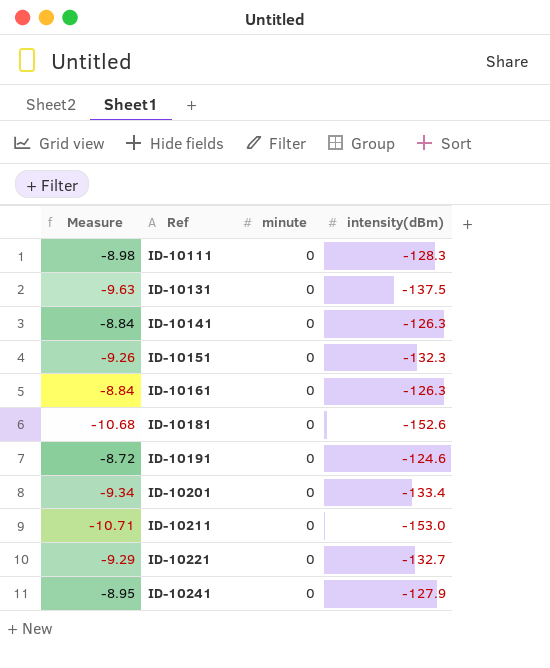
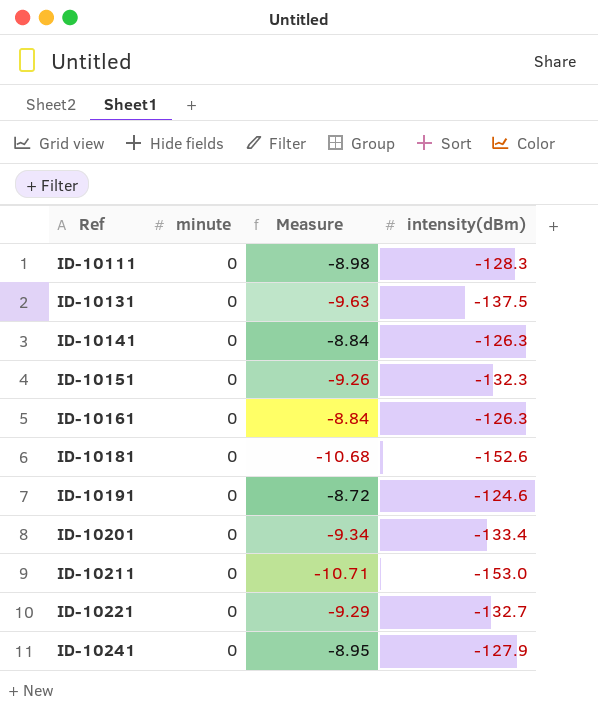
column Measure | position: 1 -> 3

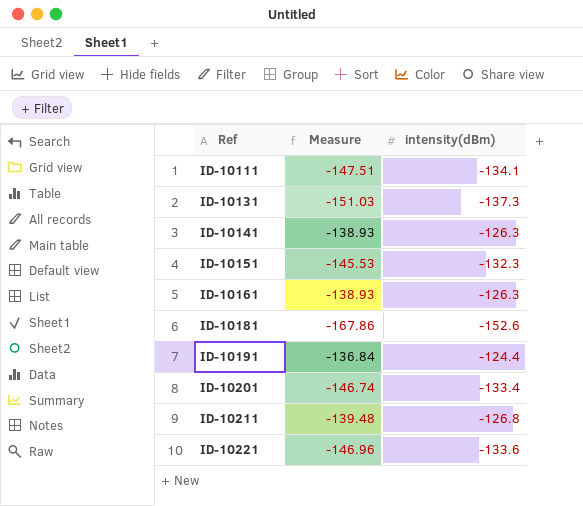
column minute | position: 2 -> none
column Measure | formula: [intensity(dBm)] * 0.07 -> [intensity(dBm)] * 1.1
row ID-10241: 0 | -8.95 | -127.9 -> none
ID-10111 | intensity(dBm): -128.3 -> -134.1
ID-10131 | intensity(dBm): -137.5 -> -137.3
ID-10191 | intensity(dBm): -124.6 -> -124.4
ID-10211 | intensity(dBm): -153.0 -> -126.8
ID-10221 | intensity(dBm): -132.7 -> -133.6

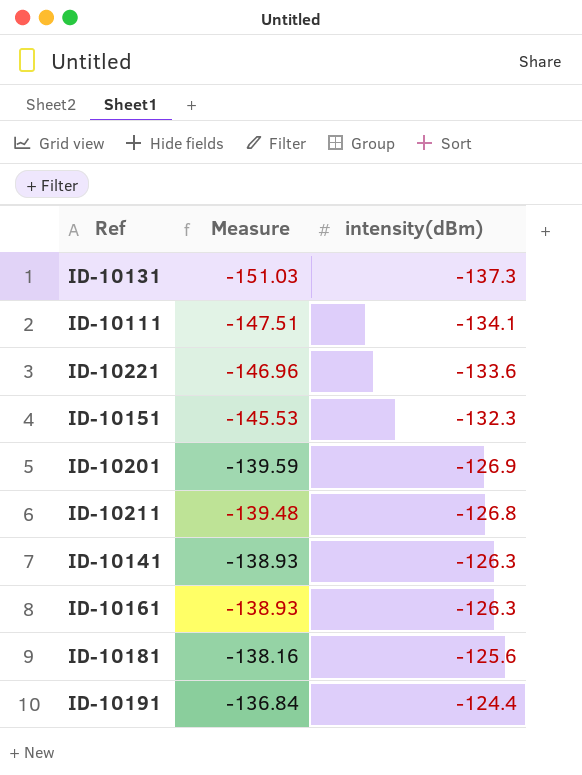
row order: Ref ascending -> Measure ascending
ID-10201 | Measure: -146.74 -> -139.59
ID-10201 | intensity(dBm): -133.4 -> -126.9
ID-10181 | Measure: -167.86 -> -138.16
ID-10181 | intensity(dBm): -152.6 -> -125.6

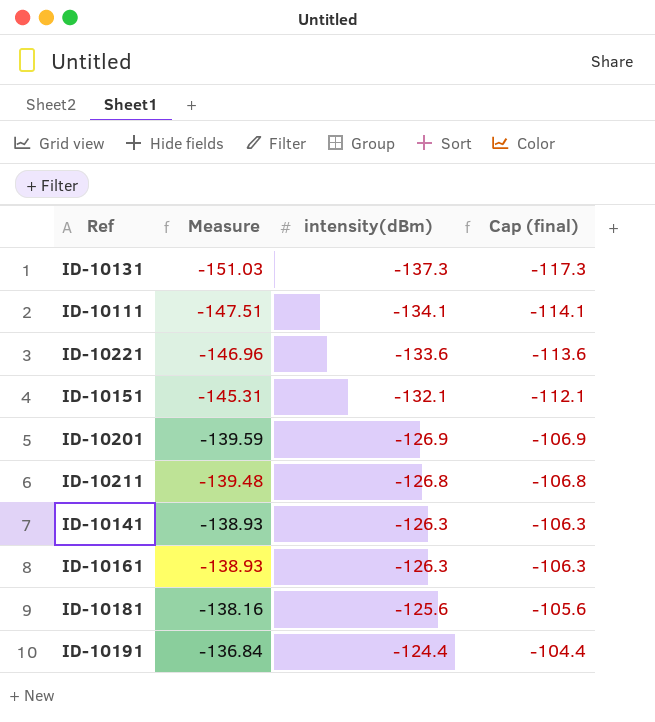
column Cap (final) | formula: none -> [intensity(dBm)] + 20
ID-10151 | Measure: -145.53 -> -145.31
ID-10151 | intensity(dBm): -132.3 -> -132.1

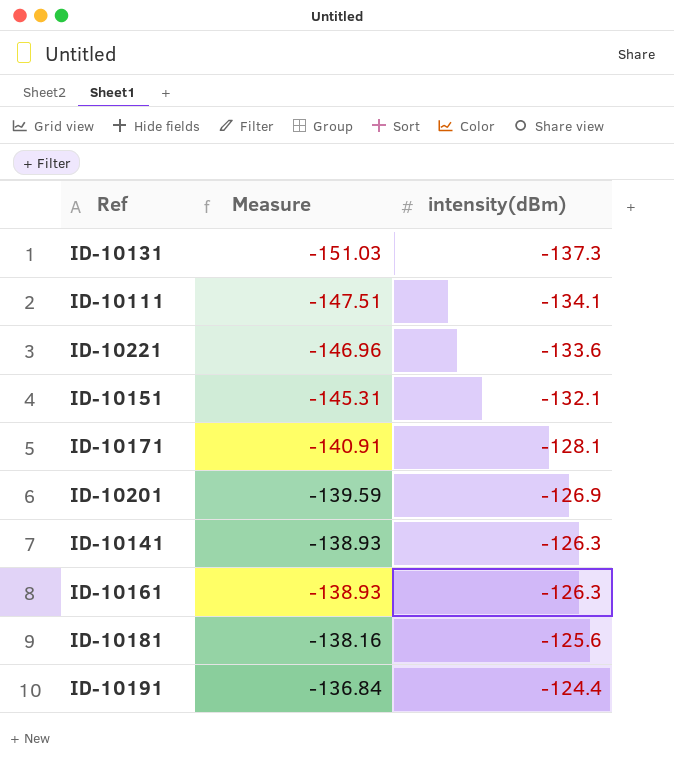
column Cap (final) | formula: [intensity(dBm)] + 20 -> none
row ID-10211: -139.48 | -126.8 | -106.8 -> none
row ID-10171: none -> -140.91 | -128.1

